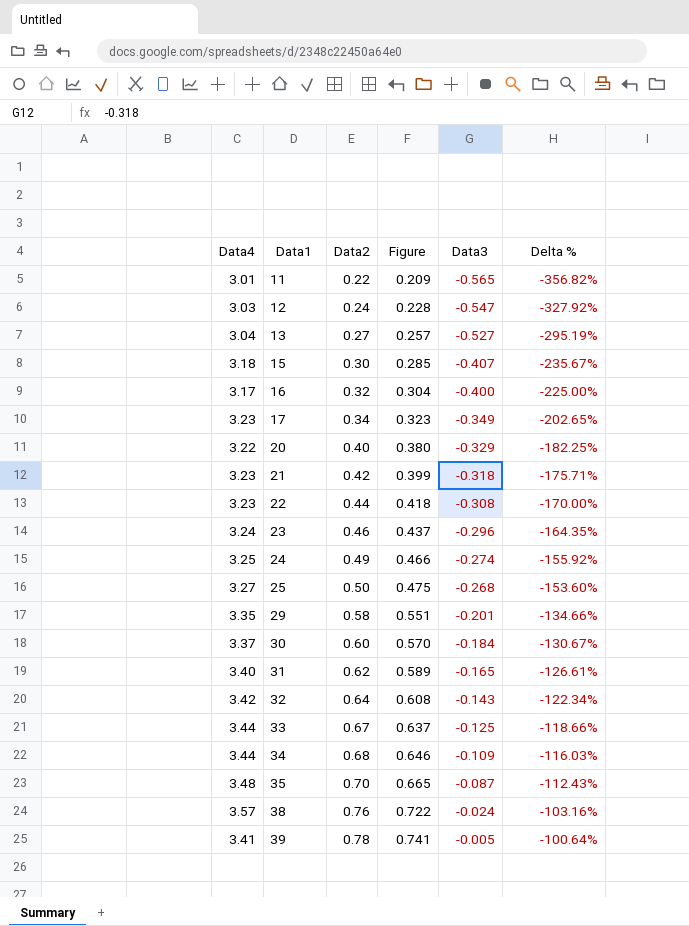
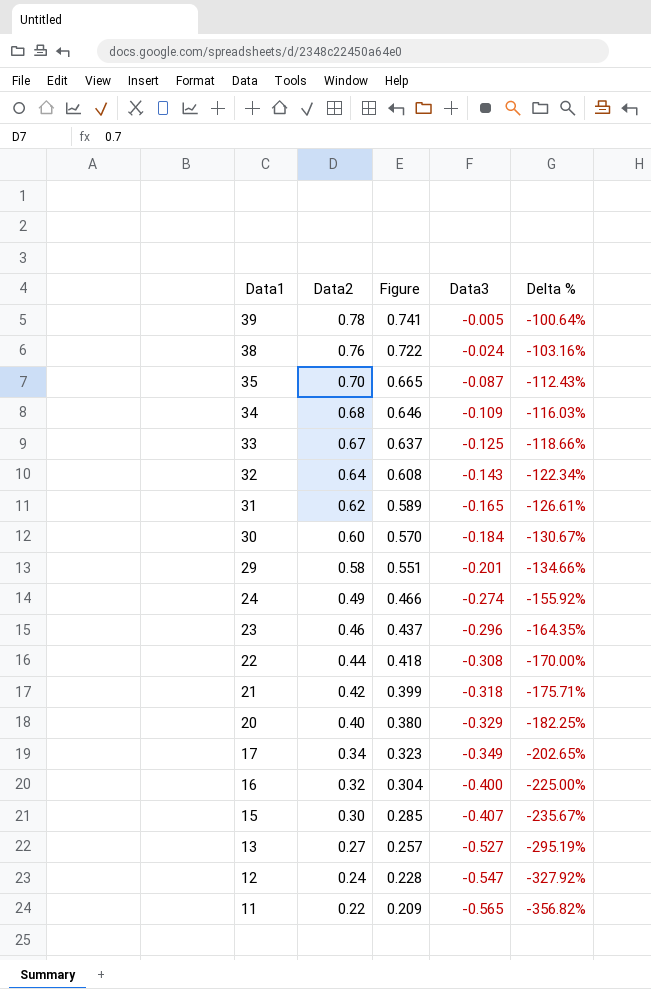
row order: Data1 ascending -> Data1 descending
column Data4 | position: 1 -> none
row 25: 3.27 | 0.50 | 0.475 | -0.268 | -153.60% -> none

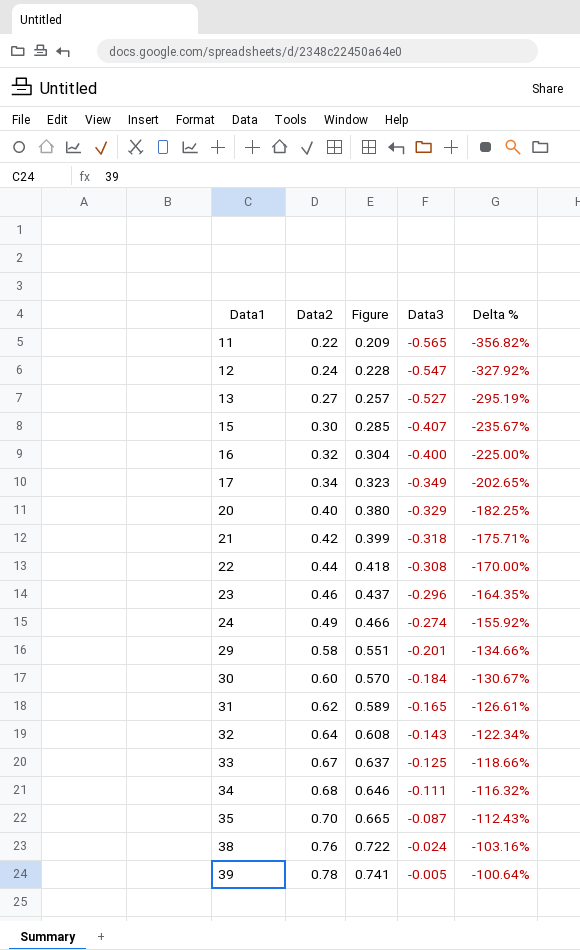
row order: Data1 descending -> Data1 ascending
34 | Data3: -0.109 -> -0.111
34 | Delta %: -116.03% -> -116.32%

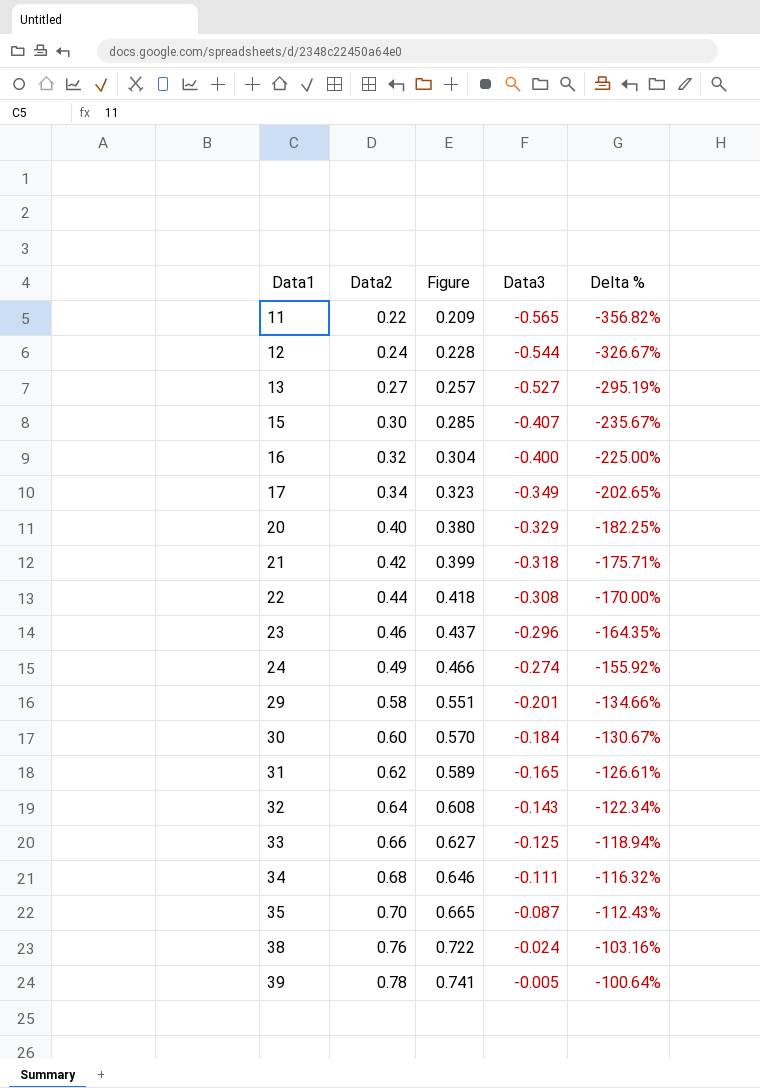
12 | Data3: -0.547 -> -0.544
12 | Delta %: -327.92% -> -326.67%
33 | Data2: 0.67 -> 0.66
33 | Figure: 0.637 -> 0.627
33 | Delta %: -118.66% -> -118.94%

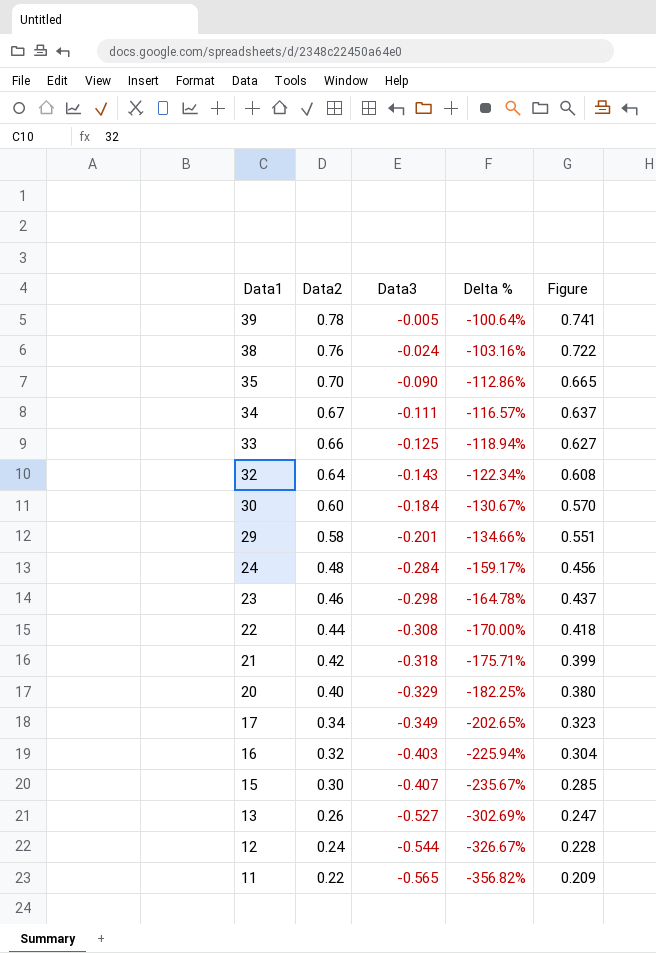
row order: Data1 ascending -> Data1 descending
column Figure | position: 3 -> 5
row 31: 0.62 | 0.589 | -0.165 | -126.61% -> none
35 | Data3: -0.087 -> -0.090
35 | Delta %: -112.43% -> -112.86%
34 | Data2: 0.68 -> 0.67
34 | Delta %: -116.32% -> -116.57%
34 | Figure: 0.646 -> 0.637
24 | Data2: 0.49 -> 0.48
24 | Data3: -0.274 -> -0.284
24 | Delta %: -155.92% -> -159.17%
24 | Figure: 0.466 -> 0.456
23 | Data3: -0.296 -> -0.298
23 | Delta %: -164.35% -> -164.78%
16 | Data3: -0.400 -> -0.403
16 | Delta %: -225.00% -> -225.94%
13 | Data2: 0.27 -> 0.26
13 | Delta %: -295.19% -> -302.69%
13 | Figure: 0.257 -> 0.247

